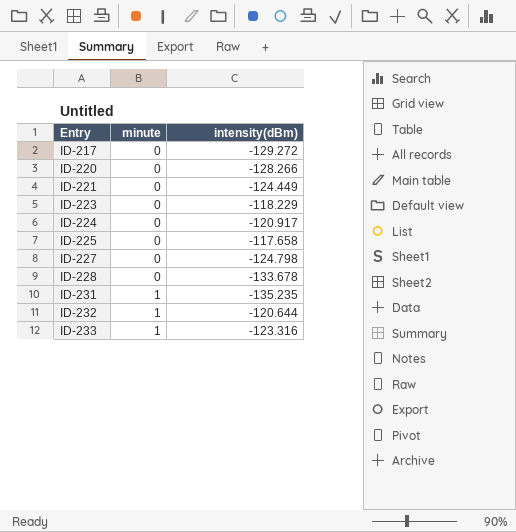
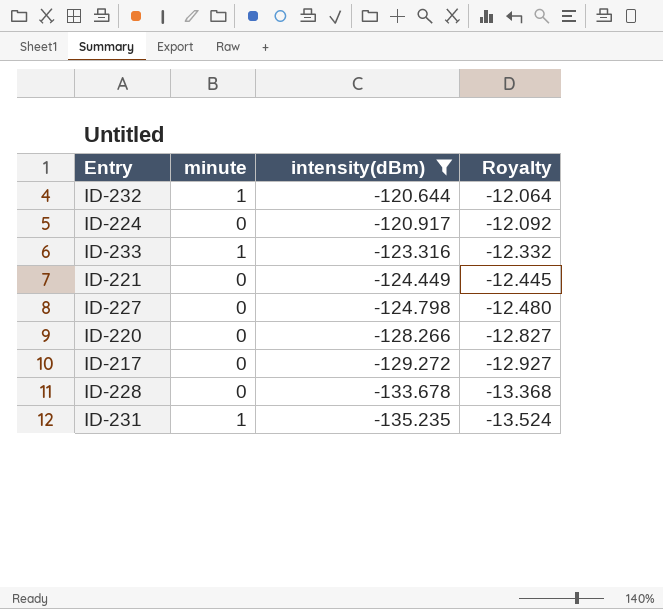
filter: none -> intensity(dBm) <= -120.644
row order: Entry ascending -> intensity(dBm) descending
column Royalty | formula: none -> [intensity(dBm)] * 0.1

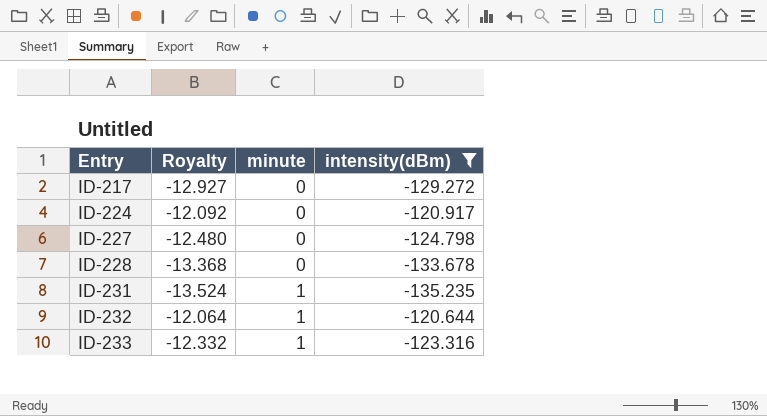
row order: intensity(dBm) descending -> Entry ascending
column Royalty | position: 4 -> 2
row ID-221: 0 | -124.449 | -12.445 -> none
row ID-220: 0 | -128.266 | -12.827 -> none

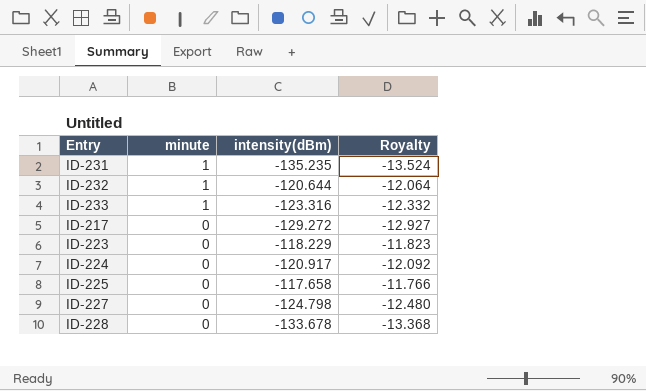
filter: intensity(dBm) <= -120.644 -> none
row order: Entry ascending -> minute descending
column Royalty | position: 2 -> 4

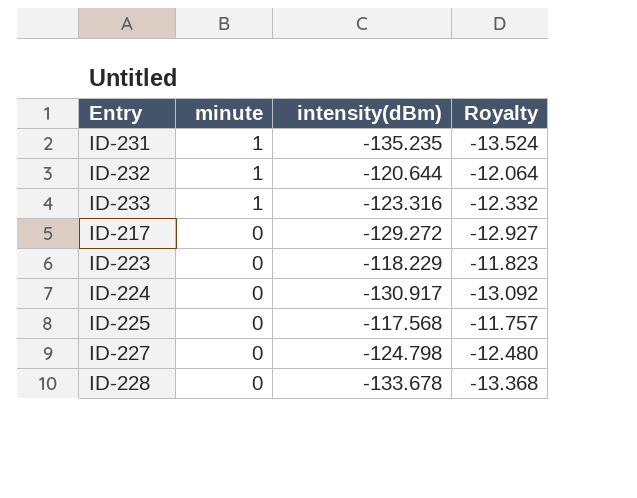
ID-224 | intensity(dBm): -120.917 -> -130.917
ID-224 | Royalty: -12.092 -> -13.092
ID-225 | intensity(dBm): -117.658 -> -117.568
ID-225 | Royalty: -11.766 -> -11.757

